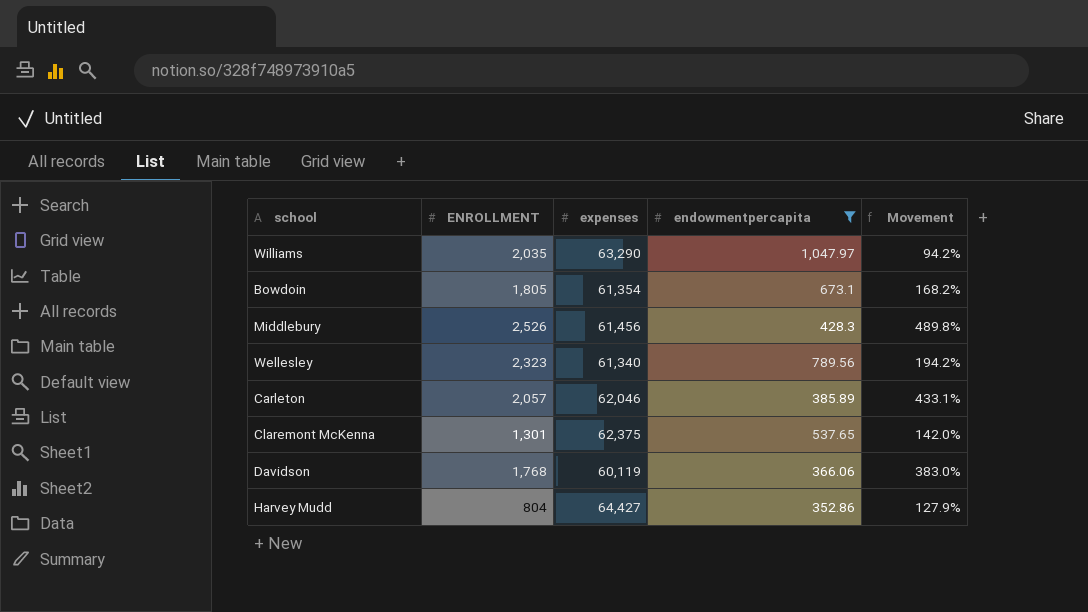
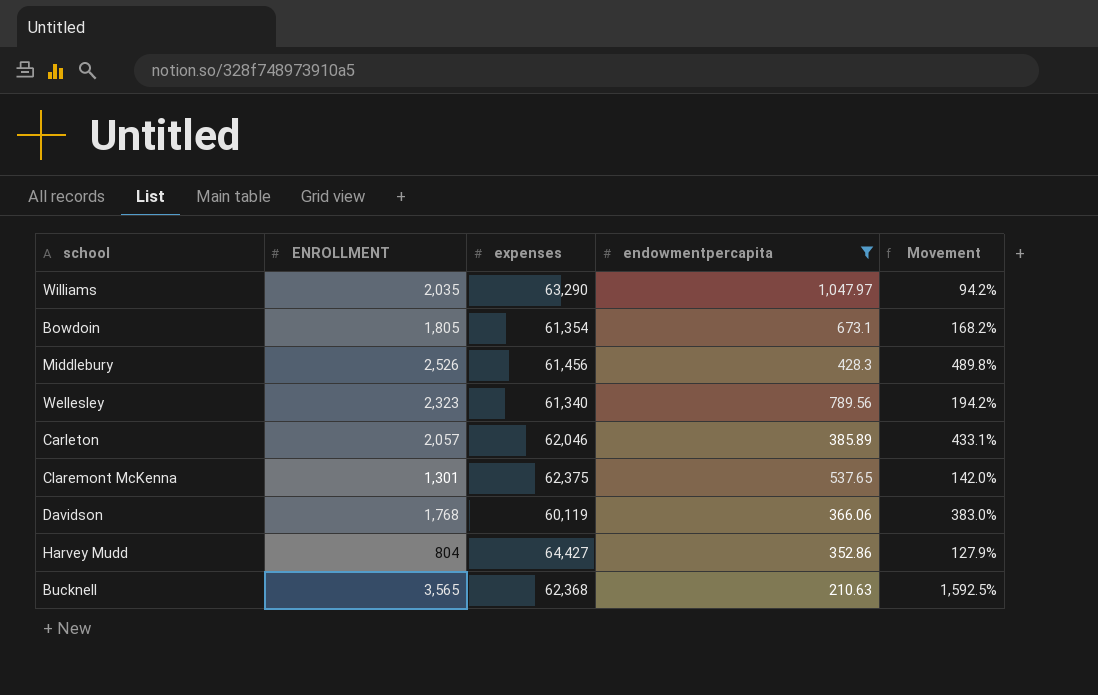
row Bucknell: none -> 3,565 | 62,368 | 210.63 | 1,592.5%

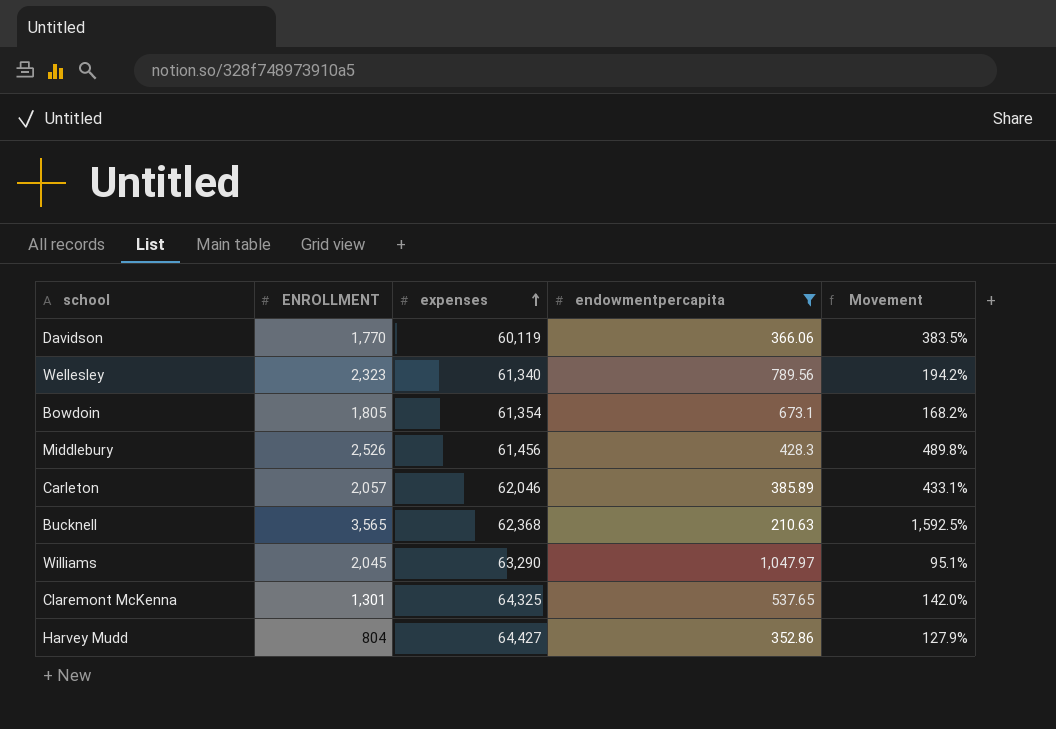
row order: none -> expenses ascending
Davidson | ENROLLMENT: 1,768 -> 1,770
Davidson | Movement: 383.0% -> 383.5%
Williams | ENROLLMENT: 2,035 -> 2,045
Williams | Movement: 94.2% -> 95.1%
Claremont McKenna | expenses: 62,375 -> 64,325

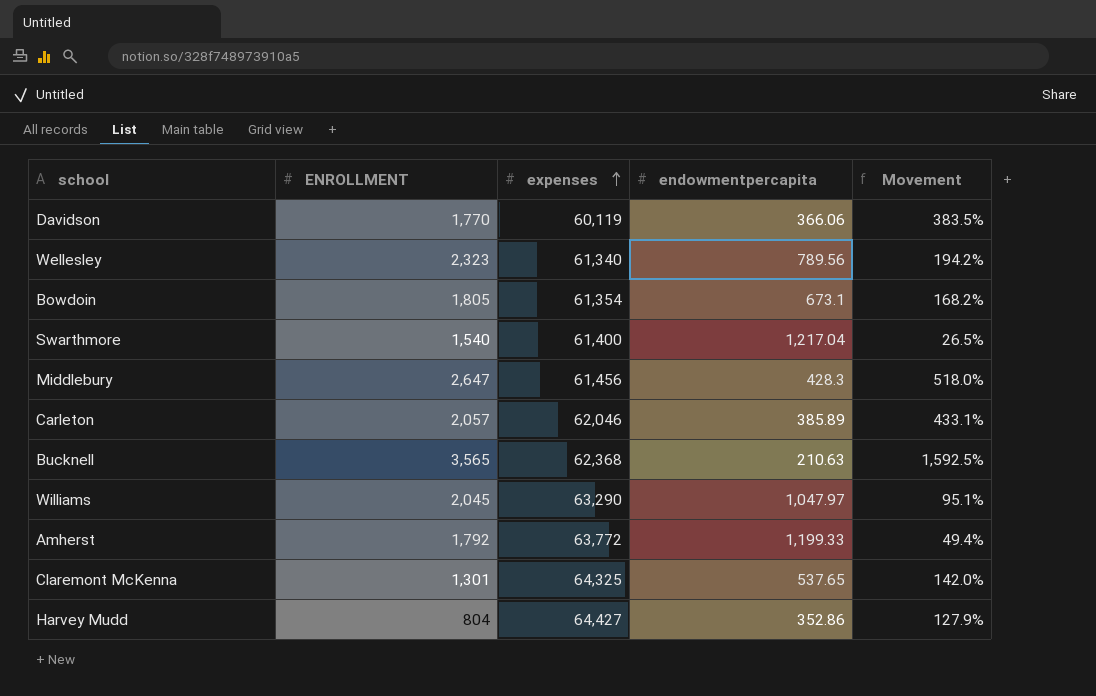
filter: endowmentpercapita <= 1,047.97 -> none
Middlebury | ENROLLMENT: 2,526 -> 2,647
Middlebury | Movement: 489.8% -> 518.0%

